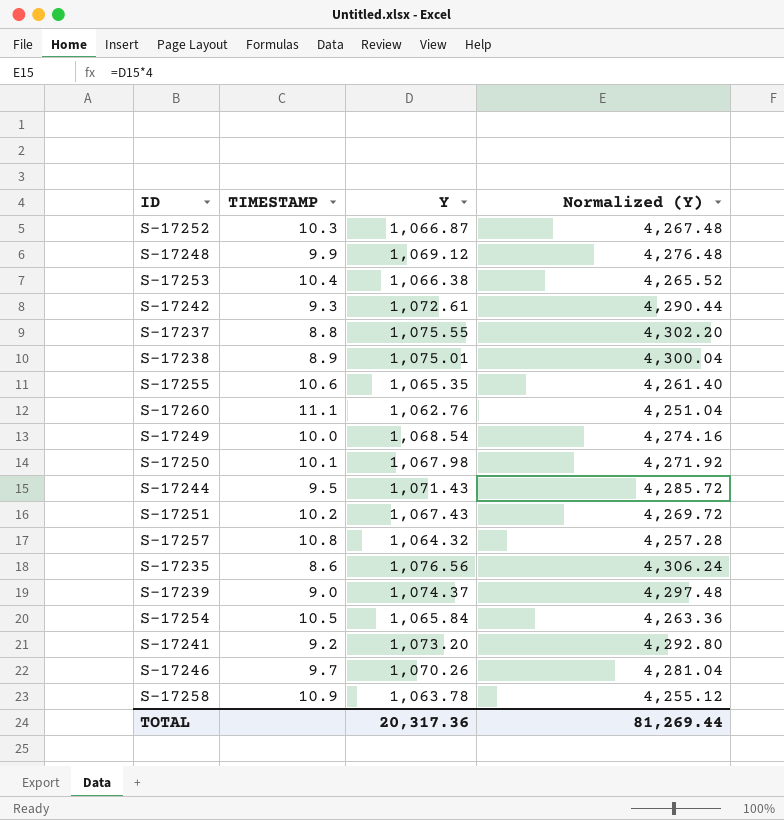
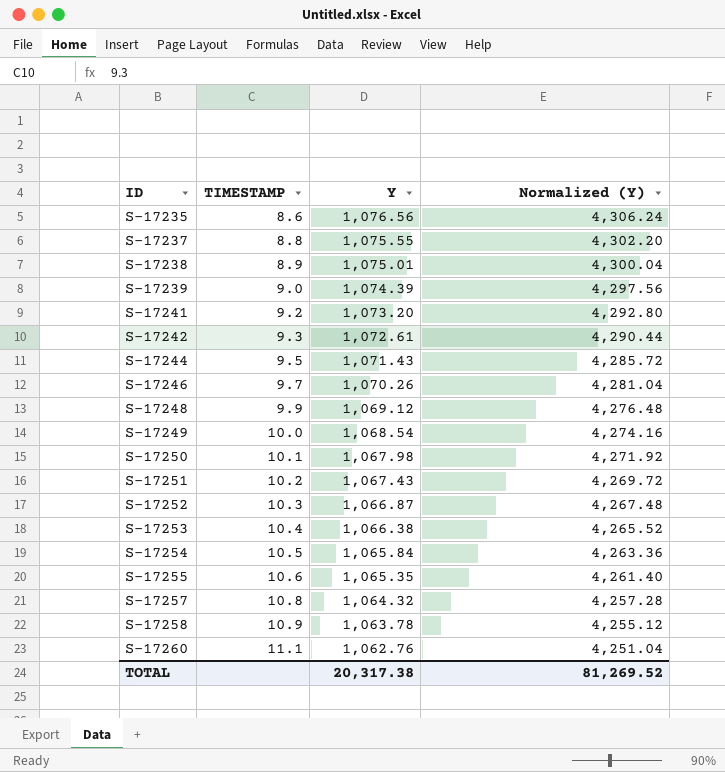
row order: none -> ID ascending
S-17239 | Y: 1,074.37 -> 1,074.39
S-17239 | Normalized (Y): 4,297.48 -> 4,297.56
TOTAL | Y: 20,317.36 -> 20,317.38
TOTAL | Normalized (Y): 81,269.44 -> 81,269.52

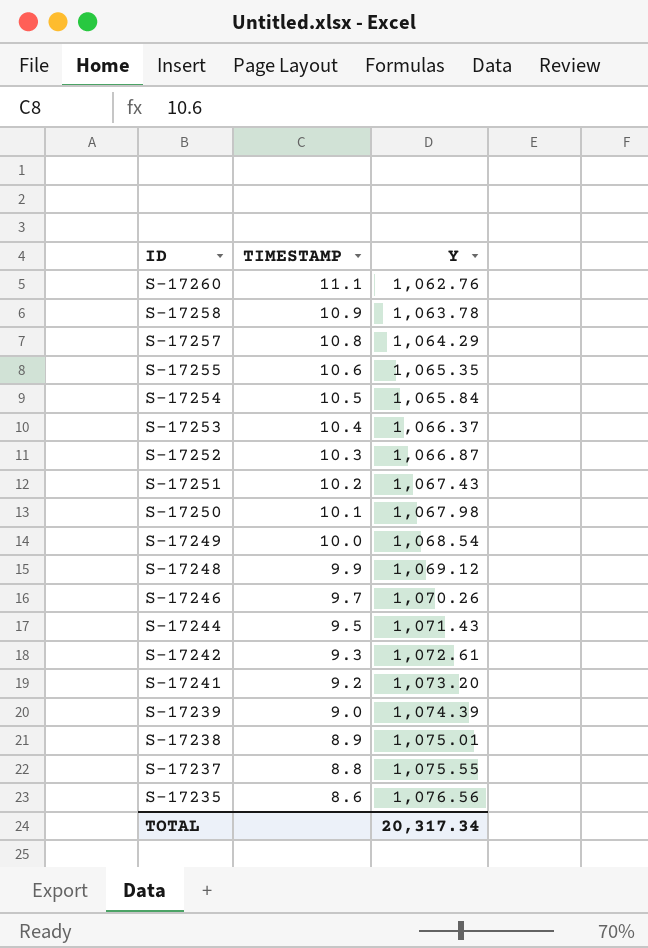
row order: ID ascending -> ID descending
column Normalized (Y) | formula: [Y] * 4 -> none
S-17257 | Y: 1,064.32 -> 1,064.29
S-17253 | Y: 1,066.38 -> 1,066.37
TOTAL | Y: 20,317.38 -> 20,317.34

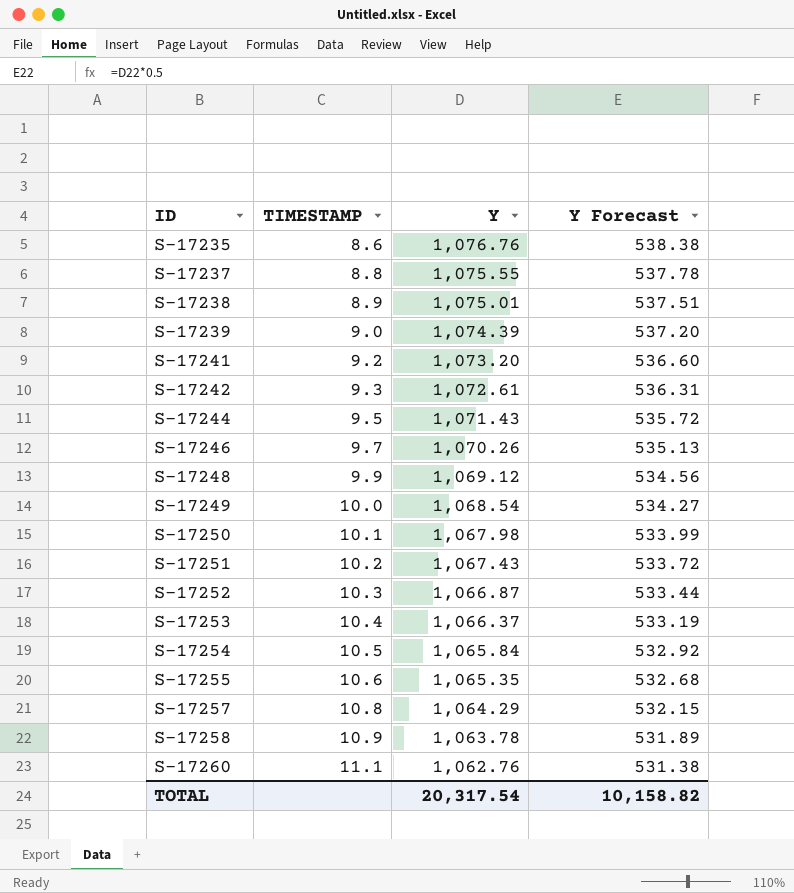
row order: ID descending -> ID ascending
column Y Forecast | formula: none -> [Y] * 0.5
S-17235 | Y: 1,076.56 -> 1,076.76
TOTAL | Y: 20,317.34 -> 20,317.54

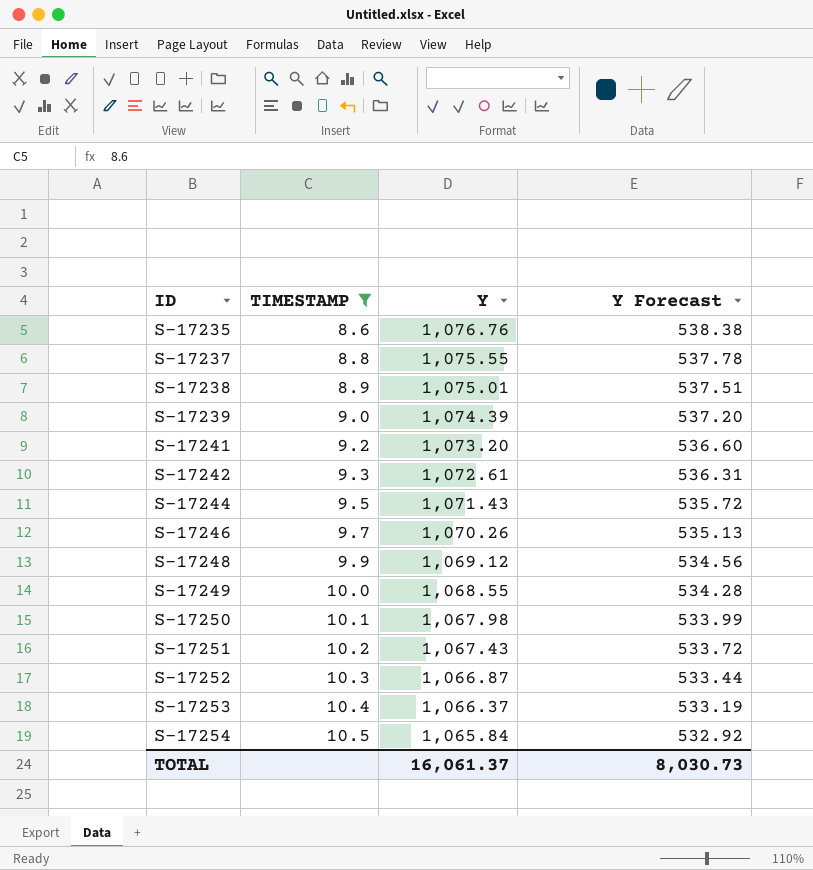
filter: none -> TIMESTAMP <= 10.5
S-17249 | Y: 1,068.54 -> 1,068.55
S-17249 | Y Forecast: 534.27 -> 534.28
TOTAL | Y: 20,317.54 -> 16,061.37
TOTAL | Y Forecast: 10,158.82 -> 8,030.73

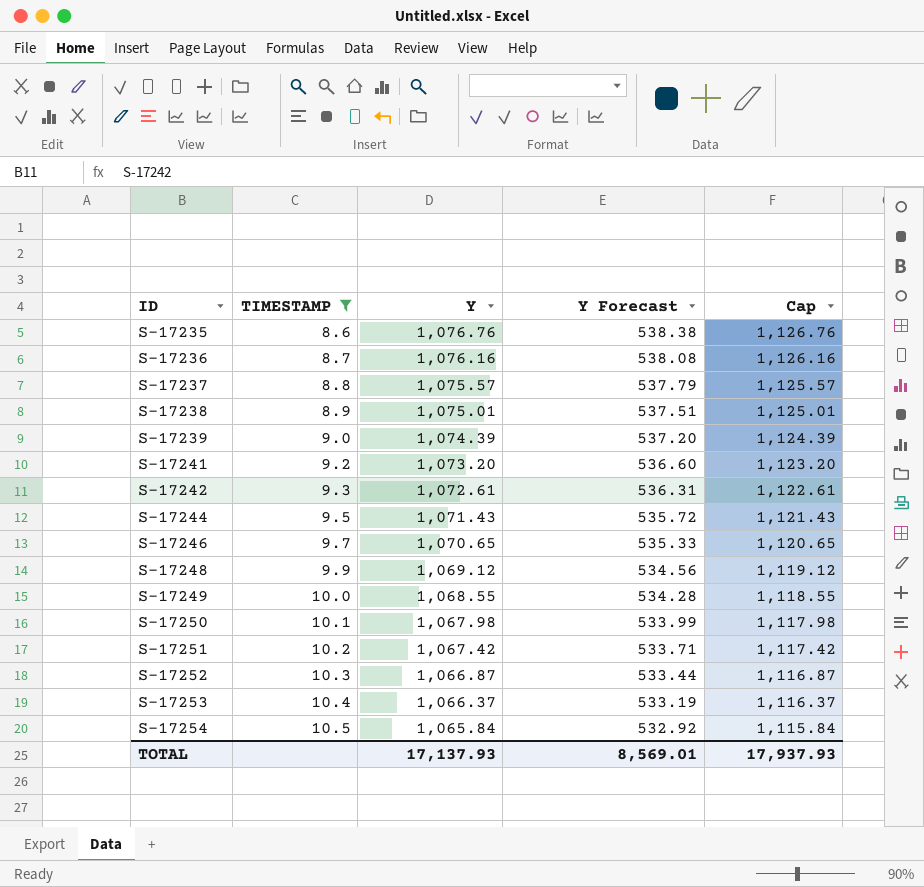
column Cap | formula: none -> [Y] + 50
row S-17236: none -> 8.7 | 1,076.16 | 538.08 | 1,126.16
S-17237 | Y: 1,075.55 -> 1,075.57
S-17237 | Y Forecast: 537.78 -> 537.79
S-17246 | Y: 1,070.26 -> 1,070.65
S-17246 | Y Forecast: 535.13 -> 535.33
S-17251 | Y: 1,067.43 -> 1,067.42
S-17251 | Y Forecast: 533.72 -> 533.71
TOTAL | Y: 16,061.37 -> 17,137.93
TOTAL | Y Forecast: 8,030.73 -> 8,569.01

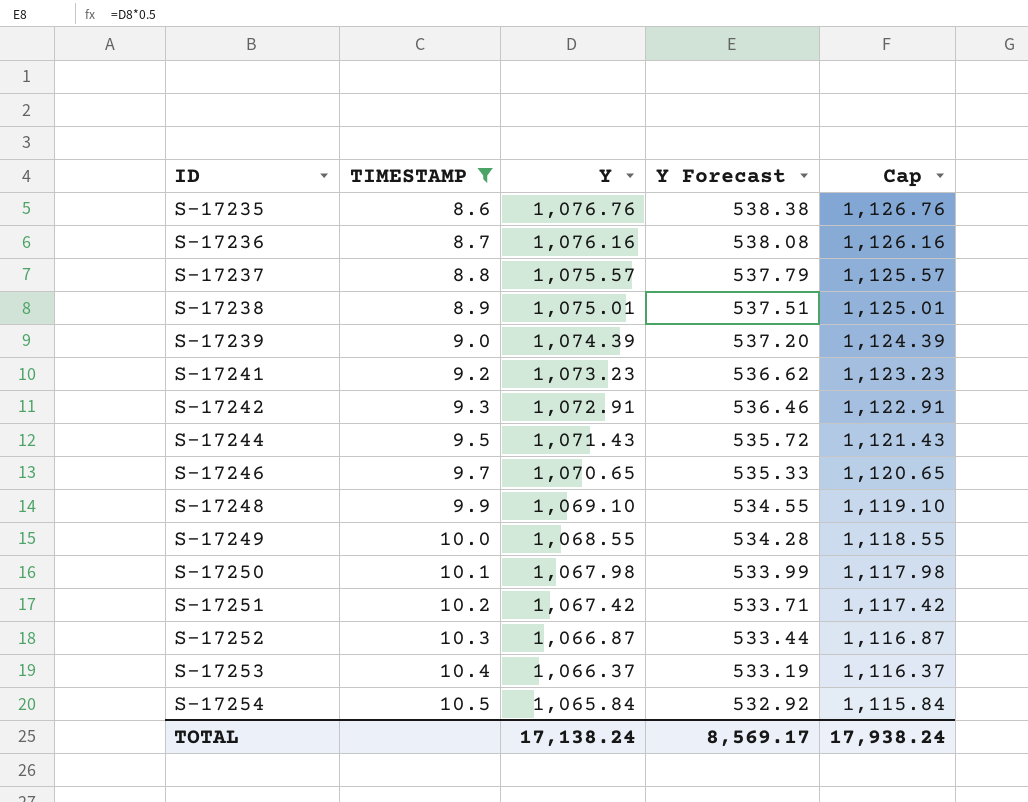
S-17241 | Y: 1,073.20 -> 1,073.23
S-17241 | Y Forecast: 536.60 -> 536.62
S-17241 | Cap: 1,123.20 -> 1,123.23
S-17242 | Y: 1,072.61 -> 1,072.91
S-17242 | Y Forecast: 536.31 -> 536.46
S-17242 | Cap: 1,122.61 -> 1,122.91
S-17248 | Y: 1,069.12 -> 1,069.10
S-17248 | Y Forecast: 534.56 -> 534.55
S-17248 | Cap: 1,119.12 -> 1,119.10
TOTAL | Y: 17,137.93 -> 17,138.24
TOTAL | Y Forecast: 8,569.01 -> 8,569.17
TOTAL | Cap: 17,937.93 -> 17,938.24

